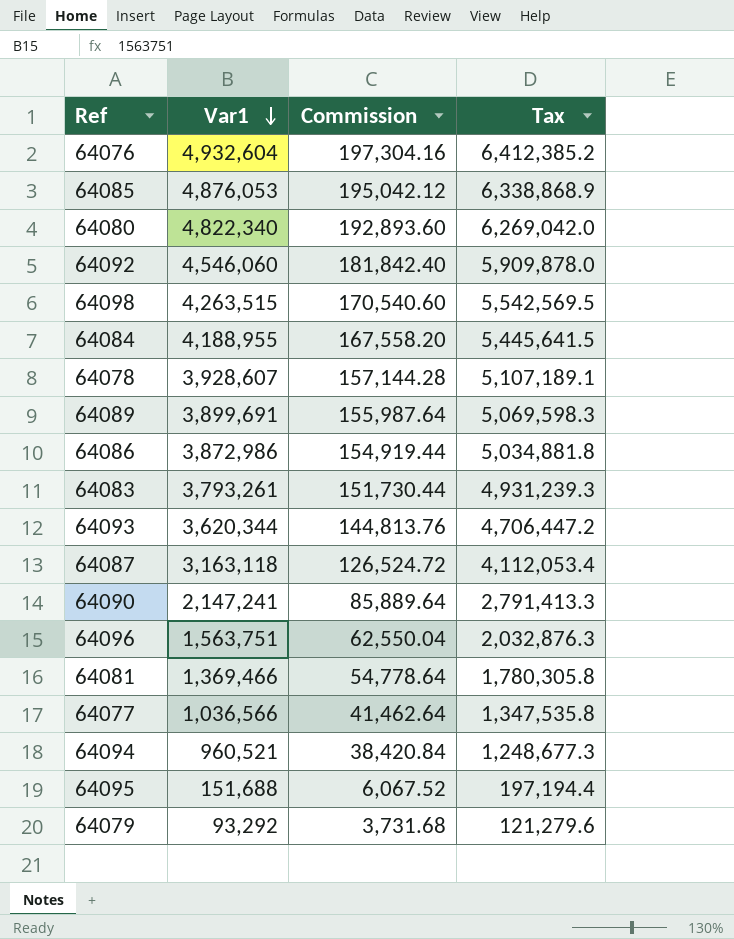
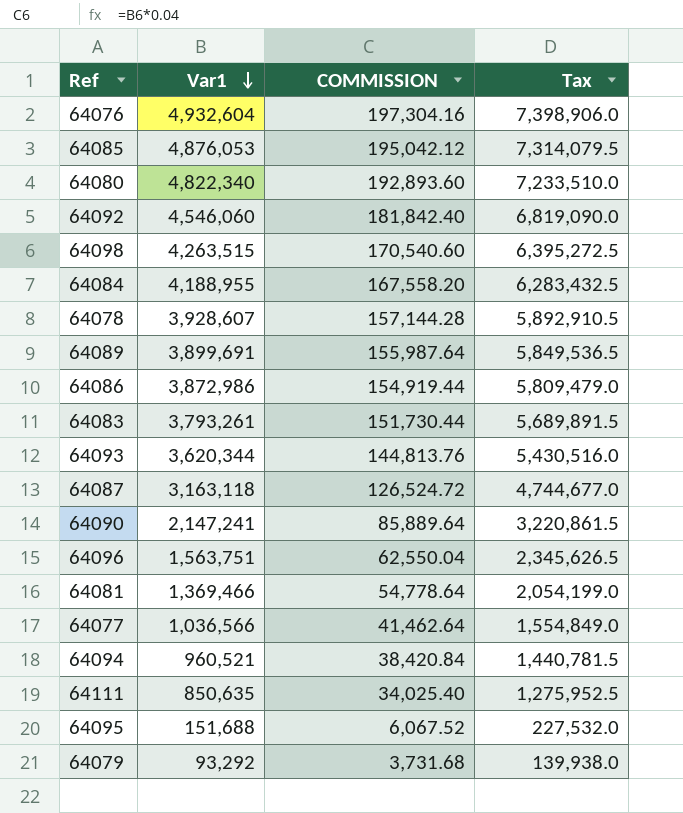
column name: Commission -> COMMISSION
column Tax | formula: [Var1] * 1.3 -> [Var1] * 1.5
row 64111: none -> 850,635 | 34,025.40 | 1,275,952.5

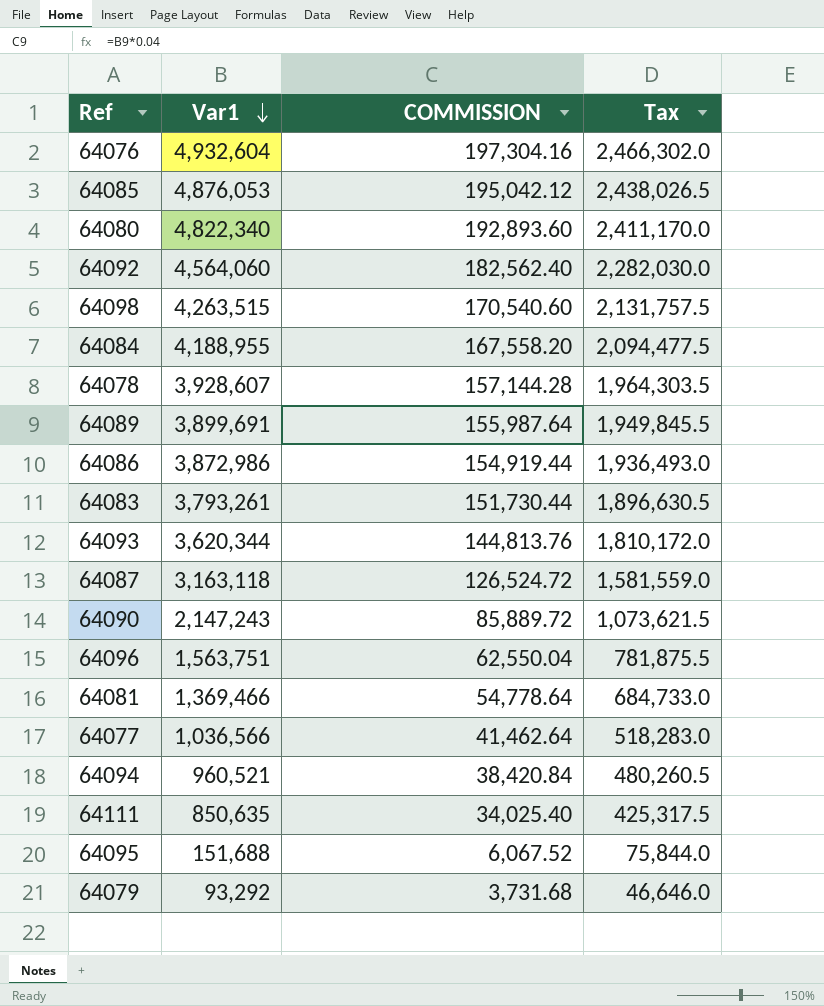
column Tax | formula: [Var1] * 1.5 -> [Var1] * 0.5
64092 | Var1: 4,546,060 -> 4,564,060
64092 | COMMISSION: 181,842.40 -> 182,562.40
64090 | Var1: 2,147,241 -> 2,147,243
64090 | COMMISSION: 85,889.64 -> 85,889.72

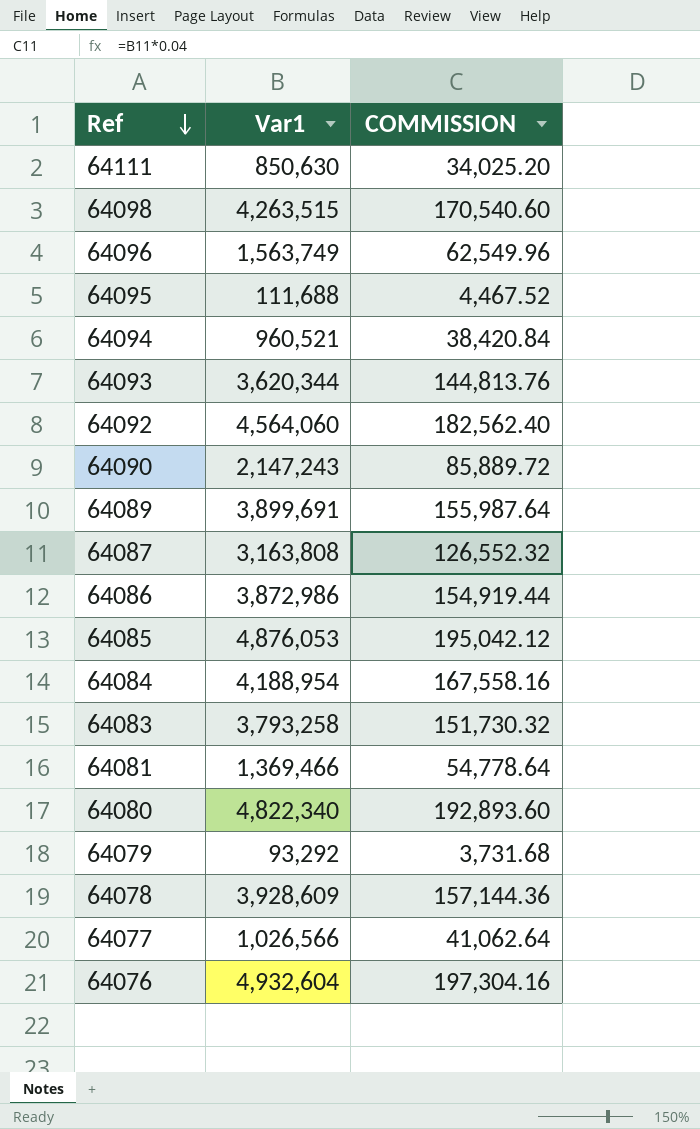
row order: Var1 descending -> Ref descending
column Tax | formula: [Var1] * 0.5 -> none
64111 | Var1: 850,635 -> 850,630
64111 | COMMISSION: 34,025.40 -> 34,025.20
64096 | Var1: 1,563,751 -> 1,563,749
64096 | COMMISSION: 62,550.04 -> 62,549.96
64095 | Var1: 151,688 -> 111,688
64095 | COMMISSION: 6,067.52 -> 4,467.52
64087 | Var1: 3,163,118 -> 3,163,808
64087 | COMMISSION: 126,524.72 -> 126,552.32
64084 | Var1: 4,188,955 -> 4,188,954
64084 | COMMISSION: 167,558.20 -> 167,558.16
64083 | Var1: 3,793,261 -> 3,793,258
64083 | COMMISSION: 151,730.44 -> 151,730.32
64078 | Var1: 3,928,607 -> 3,928,609
64078 | COMMISSION: 157,144.28 -> 157,144.36
64077 | Var1: 1,036,566 -> 1,026,566
64077 | COMMISSION: 41,462.64 -> 41,062.64

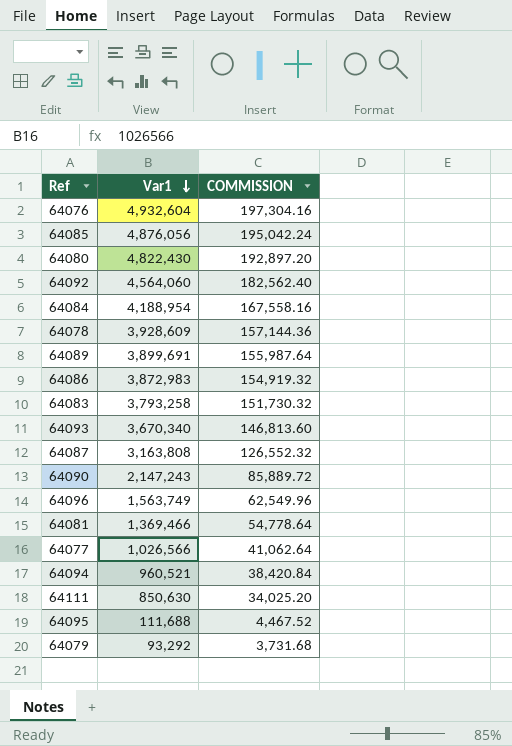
row order: Ref descending -> Var1 descending
row 64098: 4,263,515 | 170,540.60 -> none
64085 | Var1: 4,876,053 -> 4,876,056
64085 | COMMISSION: 195,042.12 -> 195,042.24
64080 | Var1: 4,822,340 -> 4,822,430
64080 | COMMISSION: 192,893.60 -> 192,897.20
64086 | Var1: 3,872,986 -> 3,872,983
64086 | COMMISSION: 154,919.44 -> 154,919.32
64093 | Var1: 3,620,344 -> 3,670,340
64093 | COMMISSION: 144,813.76 -> 146,813.60

